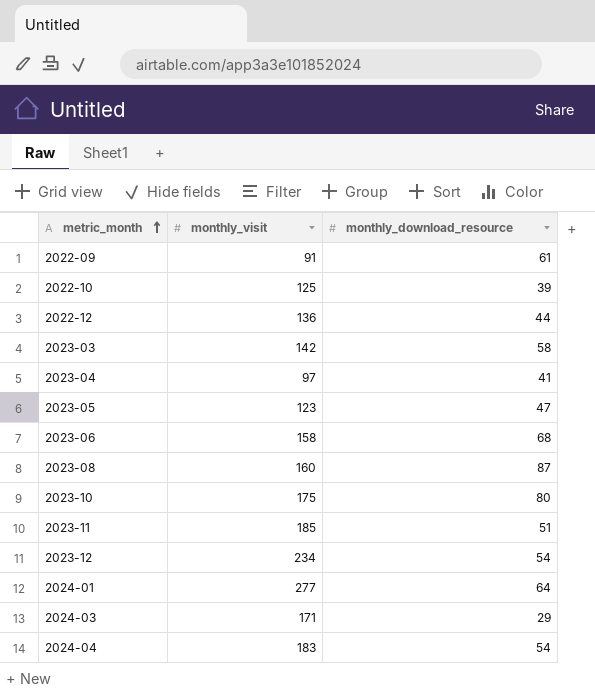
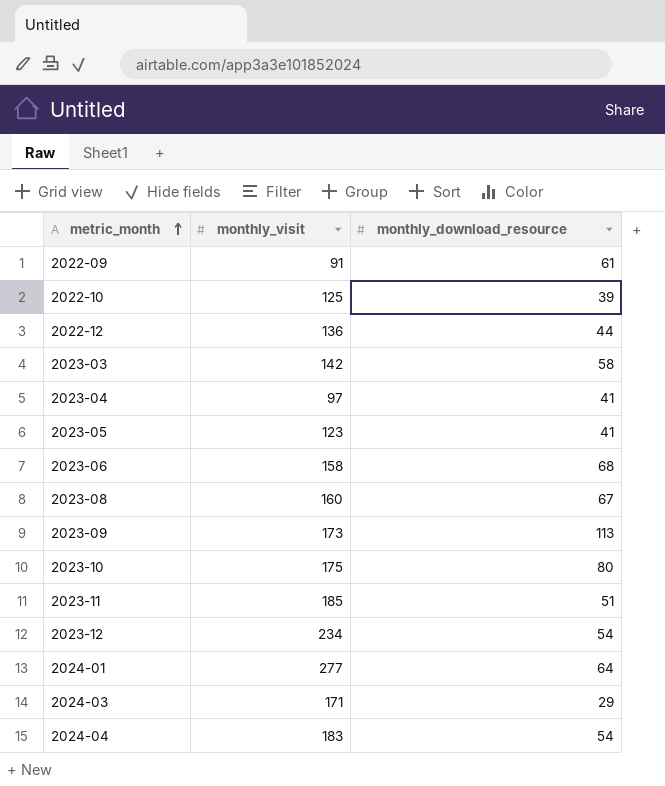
2023-05 | monthly_download_resource: 47 -> 41
2023-08 | monthly_download_resource: 87 -> 67
row 2023-09: none -> 173 | 113

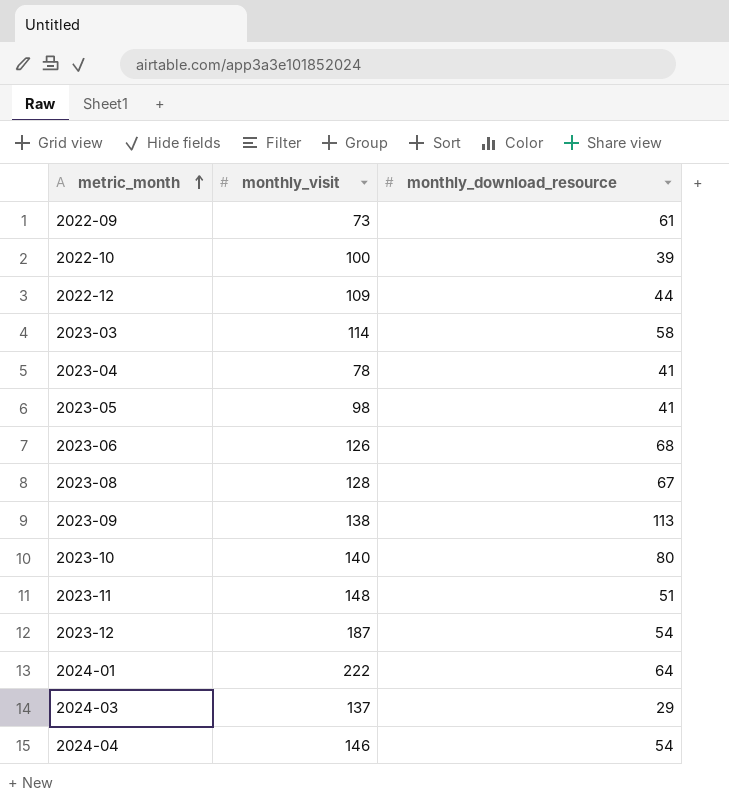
2022-09 | monthly_visit: 91 -> 73
2022-10 | monthly_visit: 125 -> 100
2022-12 | monthly_visit: 136 -> 109
2023-03 | monthly_visit: 142 -> 114
2023-04 | monthly_visit: 97 -> 78
2023-05 | monthly_visit: 123 -> 98
2023-06 | monthly_visit: 158 -> 126
2023-08 | monthly_visit: 160 -> 128
2023-09 | monthly_visit: 173 -> 138
2023-10 | monthly_visit: 175 -> 140
2023-11 | monthly_visit: 185 -> 148
2023-12 | monthly_visit: 234 -> 187
2024-01 | monthly_visit: 277 -> 222
2024-03 | monthly_visit: 171 -> 137
2024-04 | monthly_visit: 183 -> 146

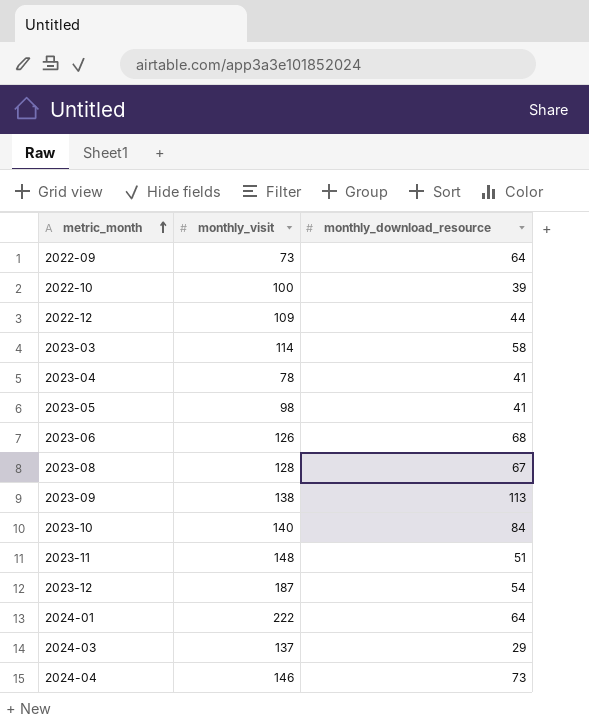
2022-09 | monthly_download_resource: 61 -> 64
2023-10 | monthly_download_resource: 80 -> 84
2024-04 | monthly_download_resource: 54 -> 73

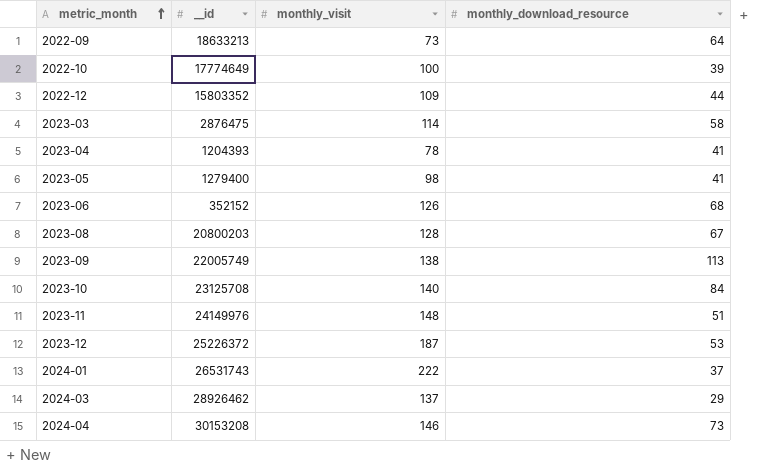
column __id | position: none -> 2
2023-12 | monthly_download_resource: 54 -> 53
2024-01 | monthly_download_resource: 64 -> 37

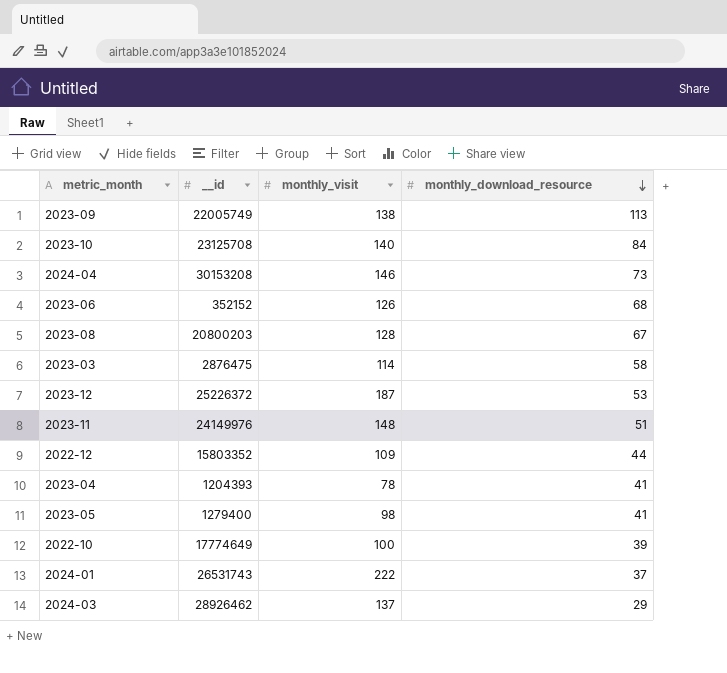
row order: metric_month ascending -> monthly_download_resource descending
row 2022-09: 18633213 | 73 | 64 -> none

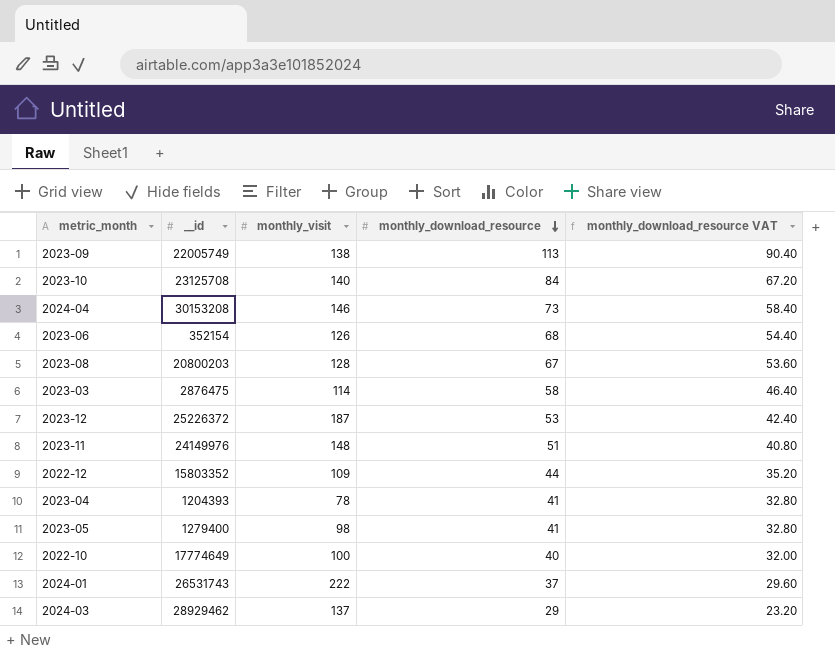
column monthly_download_resource VAT | formula: none -> [monthly_download_resource] * 0.8
2023-06 | __id: 352152 -> 352154
2022-10 | monthly_download_resource: 39 -> 40
2024-03 | __id: 28926462 -> 28929462

